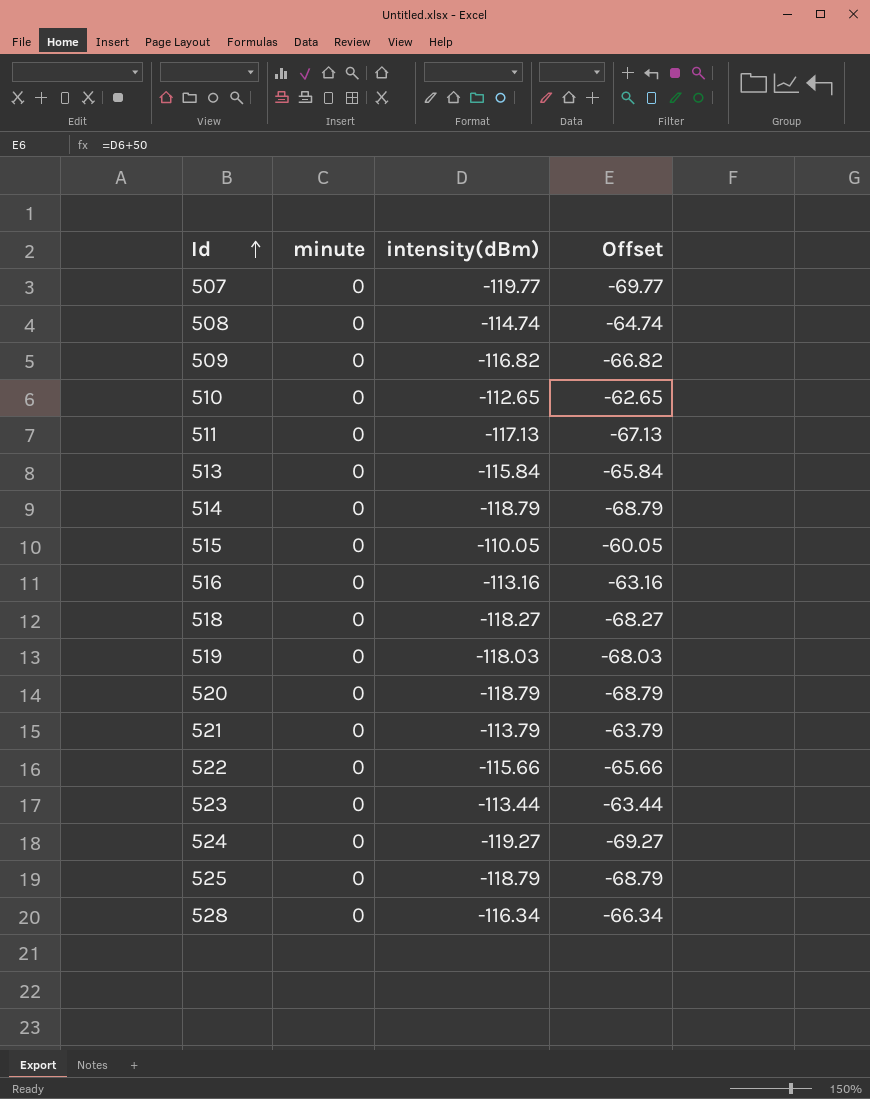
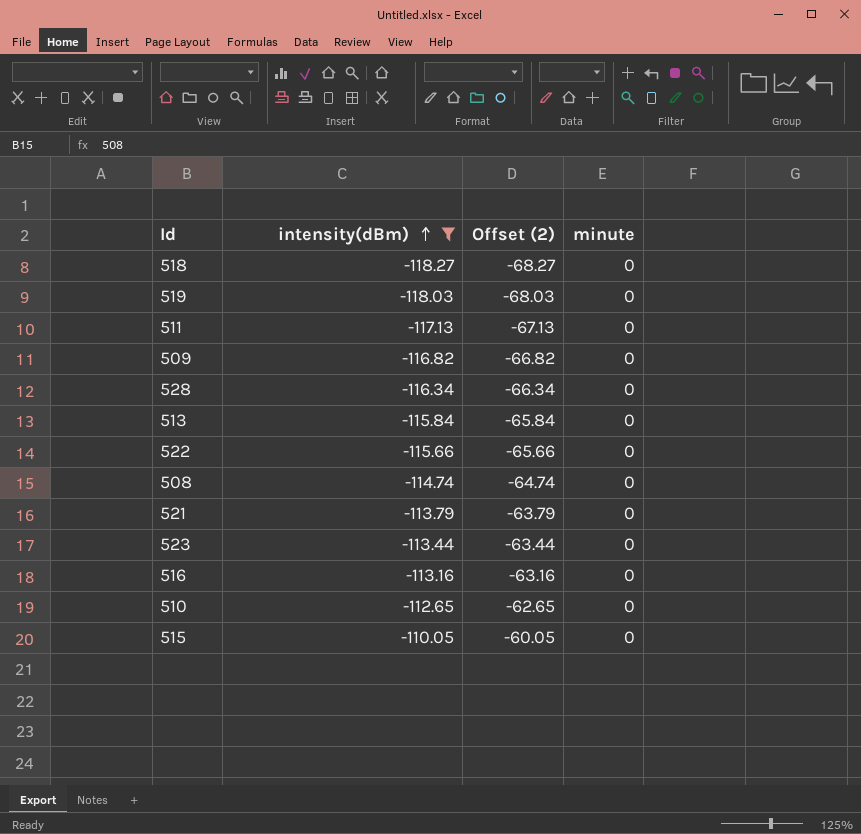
filter: none -> intensity(dBm) >= -118.27
row order: Id ascending -> intensity(dBm) ascending
column name: Offset -> Offset (2)
column minute | position: 2 -> 4

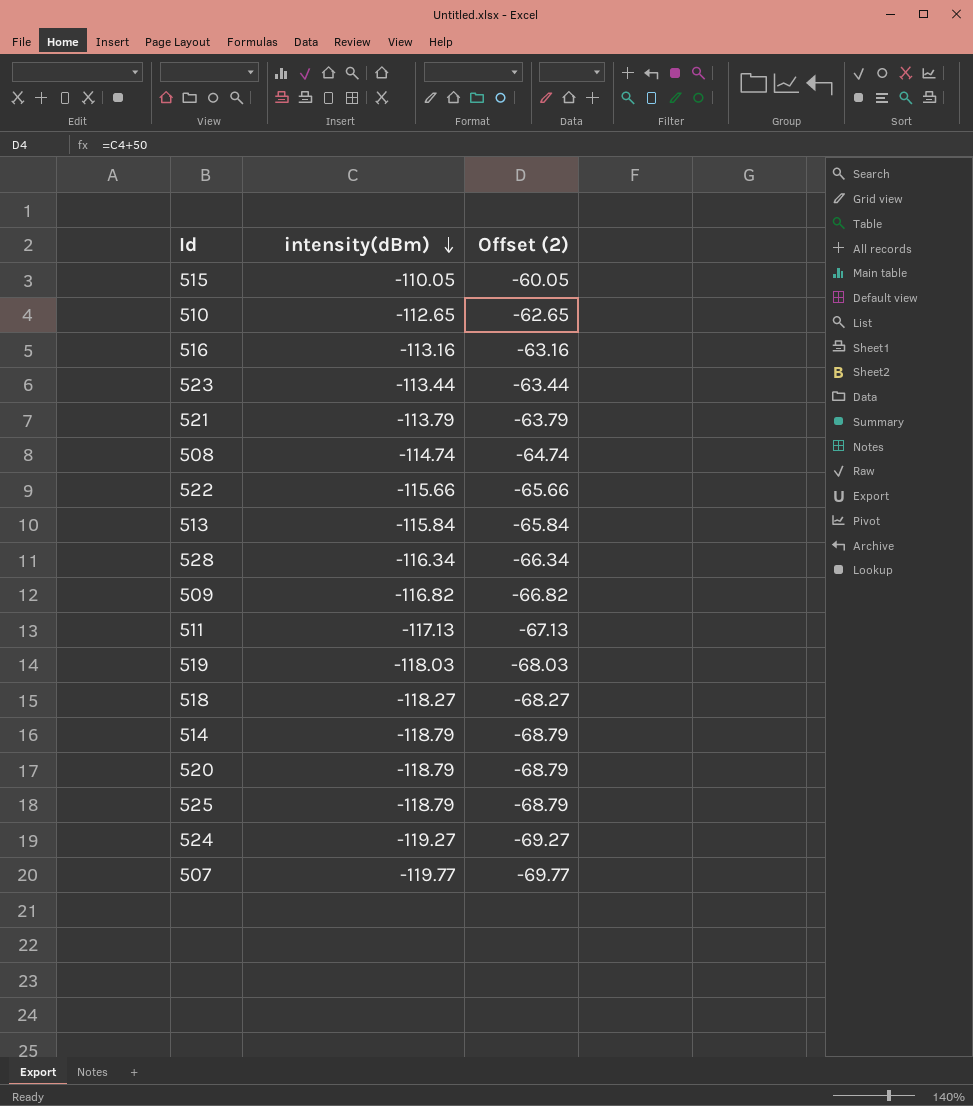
filter: intensity(dBm) >= -118.27 -> none
row order: intensity(dBm) ascending -> intensity(dBm) descending
column minute | position: 4 -> none

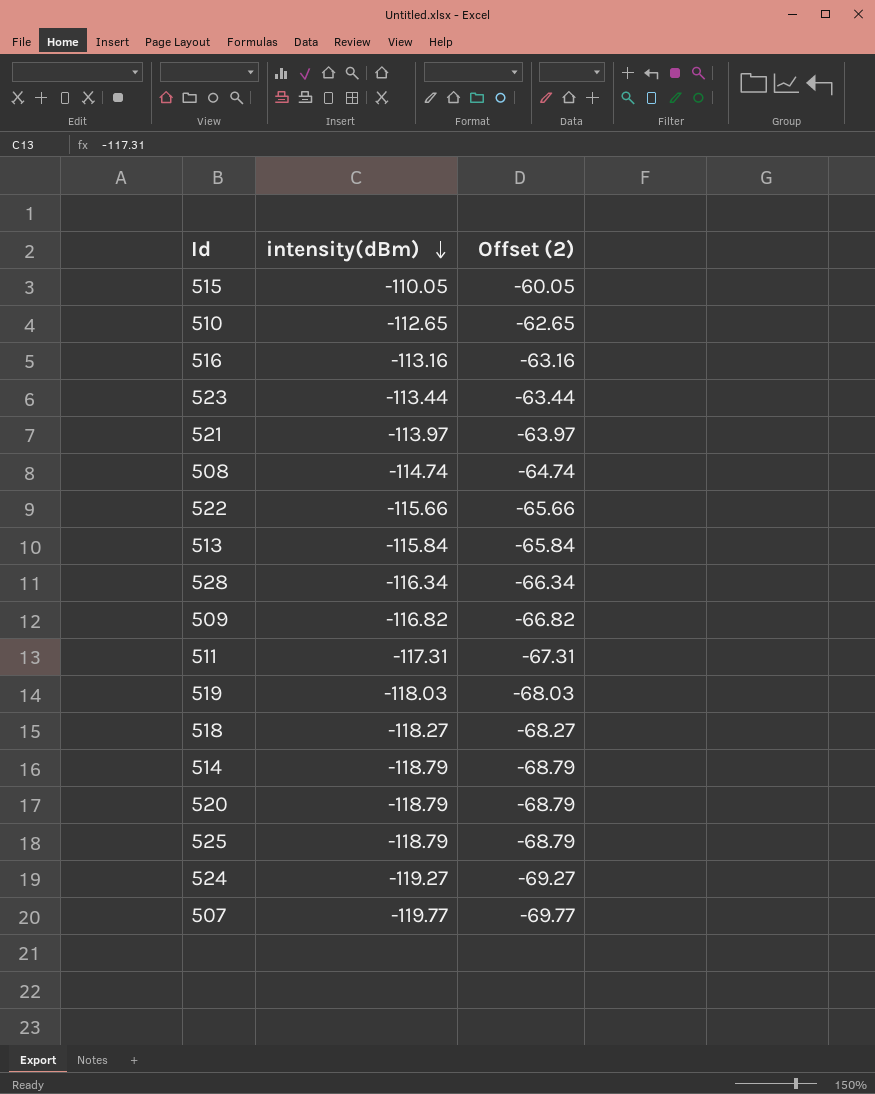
521 | intensity(dBm): -113.79 -> -113.97
521 | Offset (2): -63.79 -> -63.97
511 | intensity(dBm): -117.13 -> -117.31
511 | Offset (2): -67.13 -> -67.31

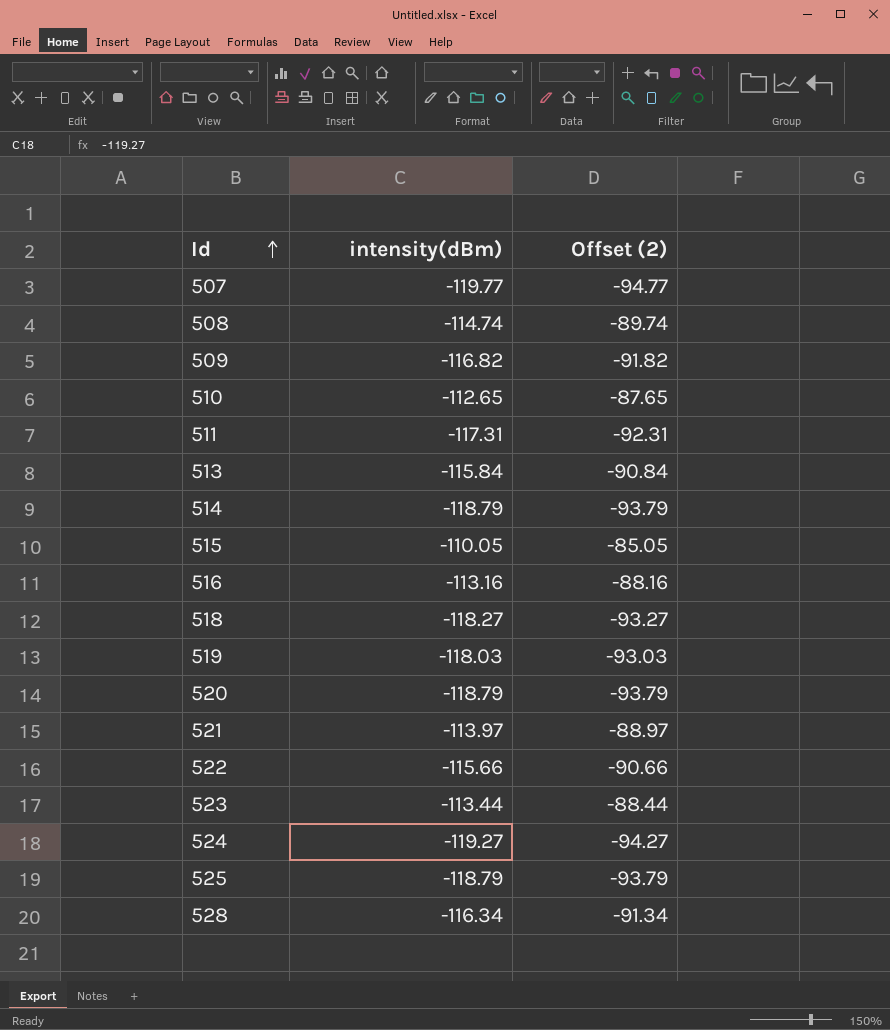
row order: intensity(dBm) descending -> Id ascending
column Offset (2) | formula: [intensity(dBm)] + 50 -> [intensity(dBm)] + 25

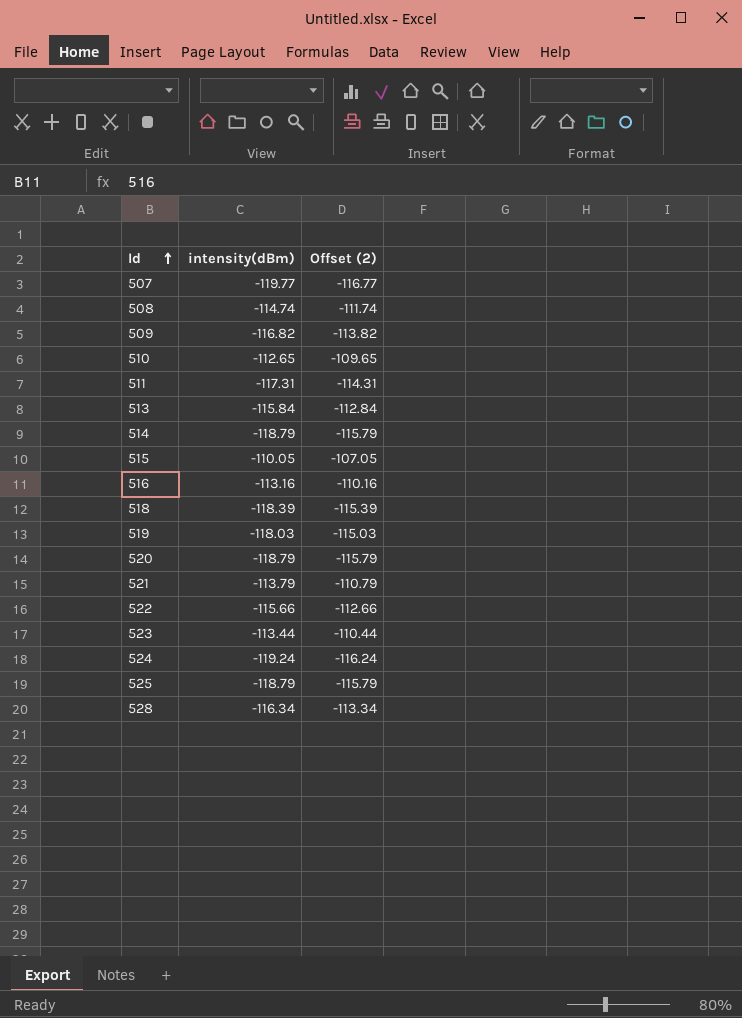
column Offset (2) | formula: [intensity(dBm)] + 25 -> [intensity(dBm)] + 3
518 | intensity(dBm): -118.27 -> -118.39
521 | intensity(dBm): -113.97 -> -113.79
524 | intensity(dBm): -119.27 -> -119.24

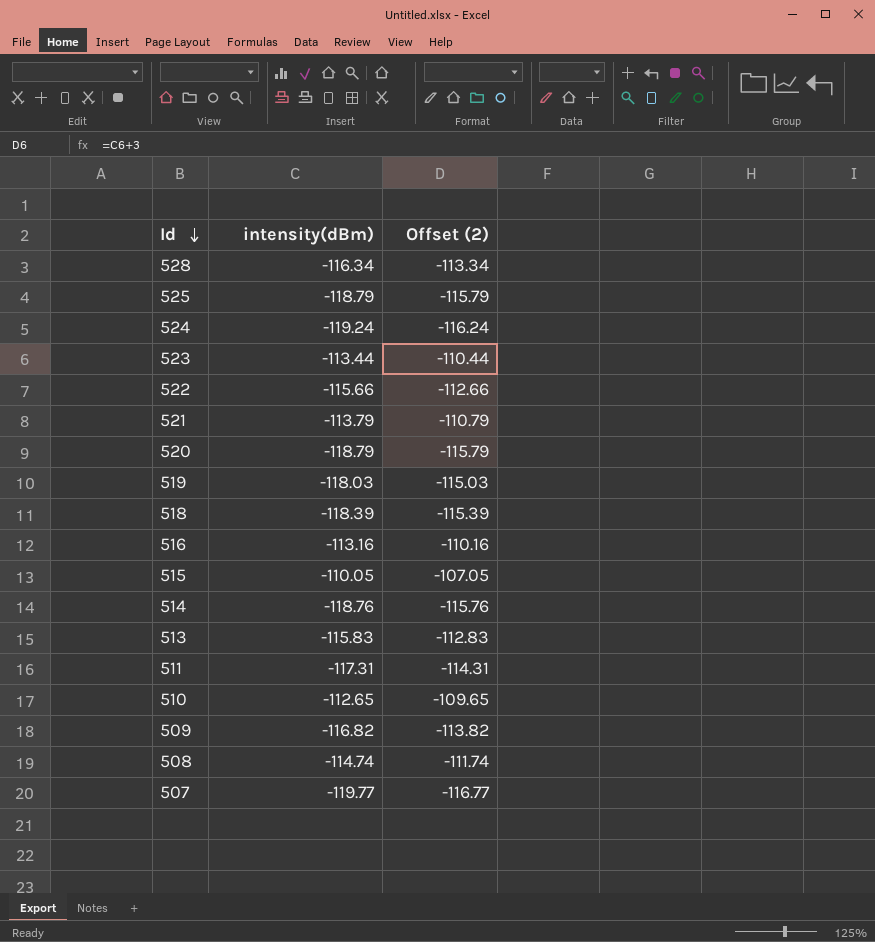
row order: Id ascending -> Id descending
514 | intensity(dBm): -118.79 -> -118.76
514 | Offset (2): -115.79 -> -115.76
513 | intensity(dBm): -115.84 -> -115.83
513 | Offset (2): -112.84 -> -112.83

